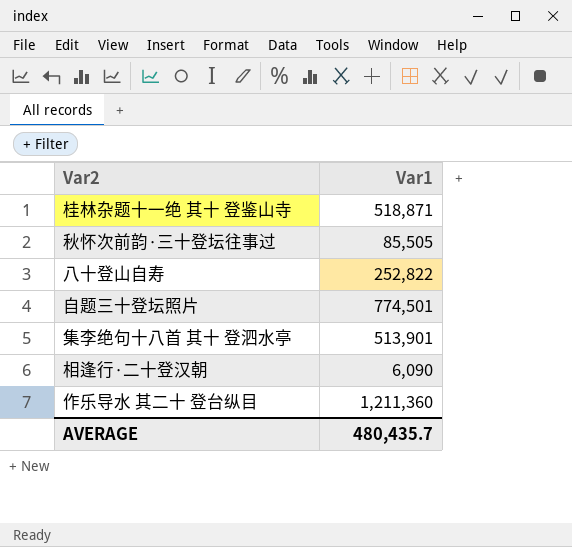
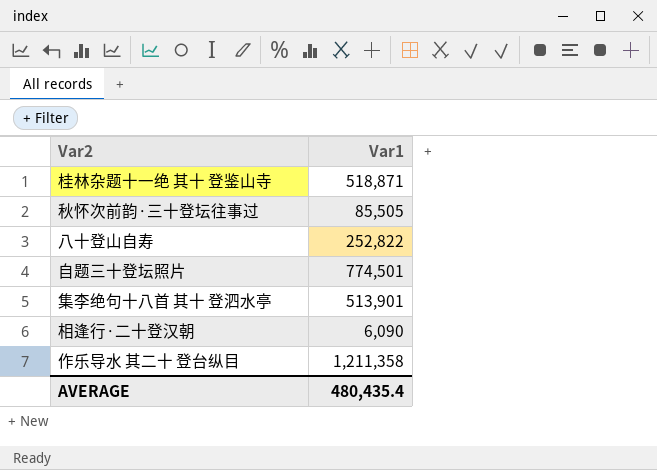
作乐导水 其二十 登台纵目 | Var1: 1,211,360 -> 1,211,358
AVERAGE | Var1: 480,435.7 -> 480,435.4

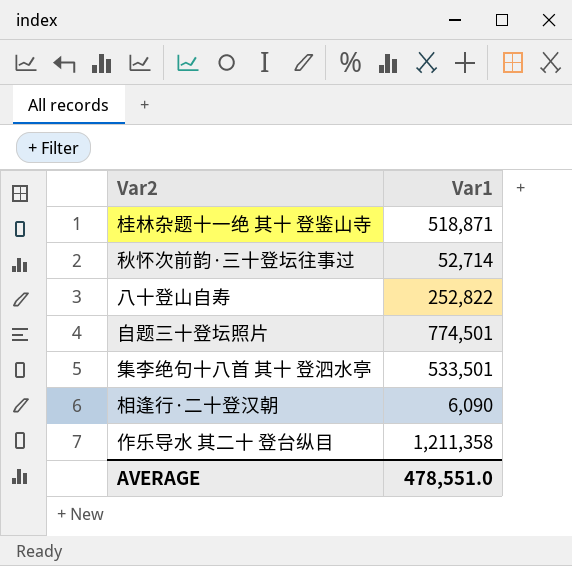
秋怀次前韵·三十登坛往事过 | Var1: 85,505 -> 52,714
集李绝句十八首 其十 登泗水亭 | Var1: 513,901 -> 533,501
AVERAGE | Var1: 480,435.4 -> 478,551.0

